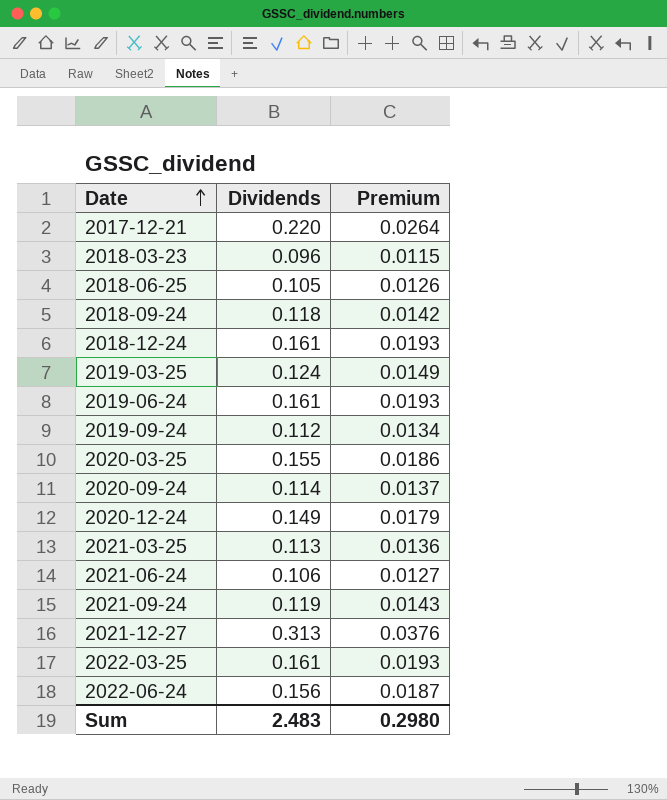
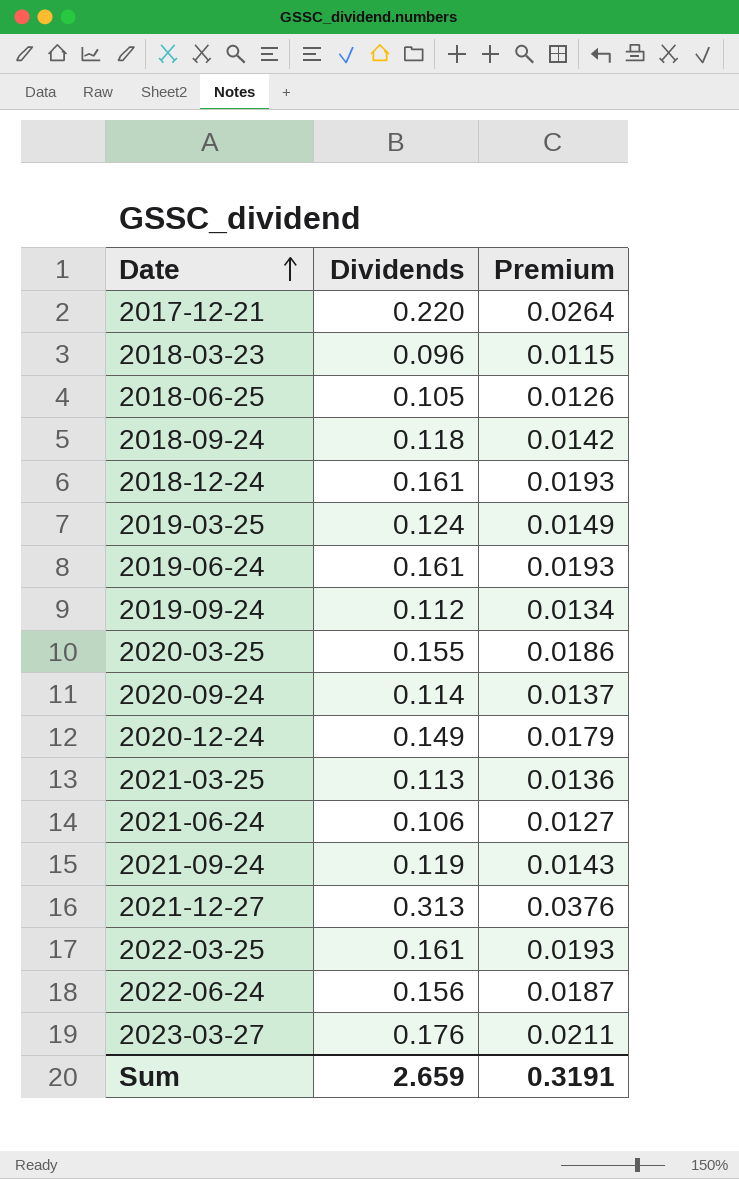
row 2023-03-27: none -> 0.176 | 0.0211
Sum | Dividends: 2.483 -> 2.659
Sum | Premium: 0.2980 -> 0.3191

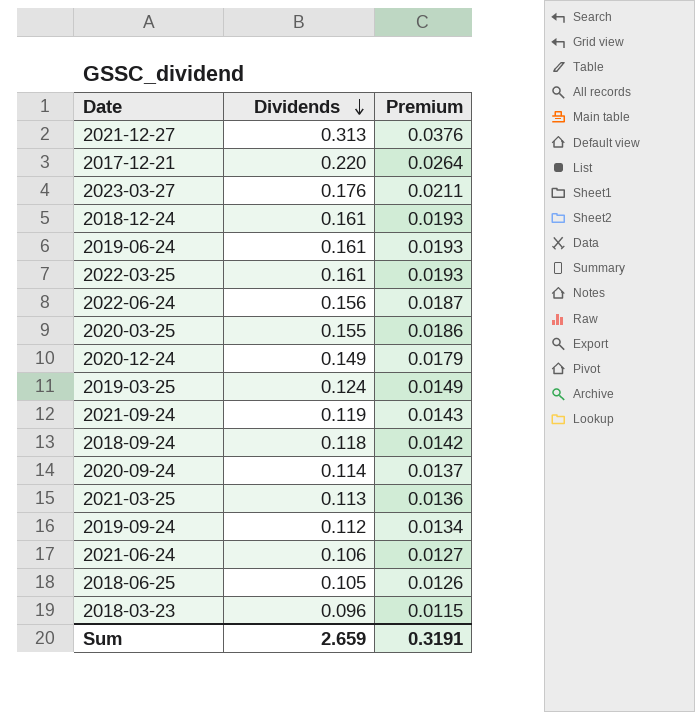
row order: Date ascending -> Dividends descending

